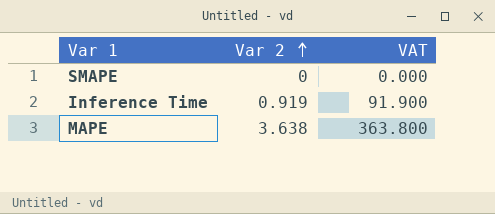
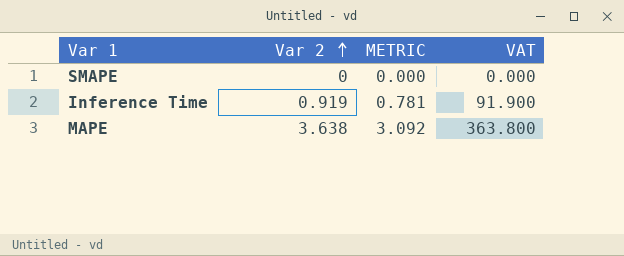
column METRIC | formula: none -> [Var 2] * 0.85

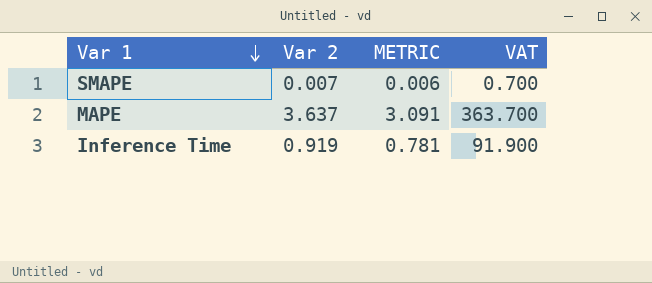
row order: Var 2 ascending -> Var 1 descending
SMAPE | Var 2: 0 -> 0.007
SMAPE | METRIC: 0.000 -> 0.006
SMAPE | VAT: 0.000 -> 0.700
MAPE | Var 2: 3.638 -> 3.637
MAPE | METRIC: 3.092 -> 3.091
MAPE | VAT: 363.800 -> 363.700

